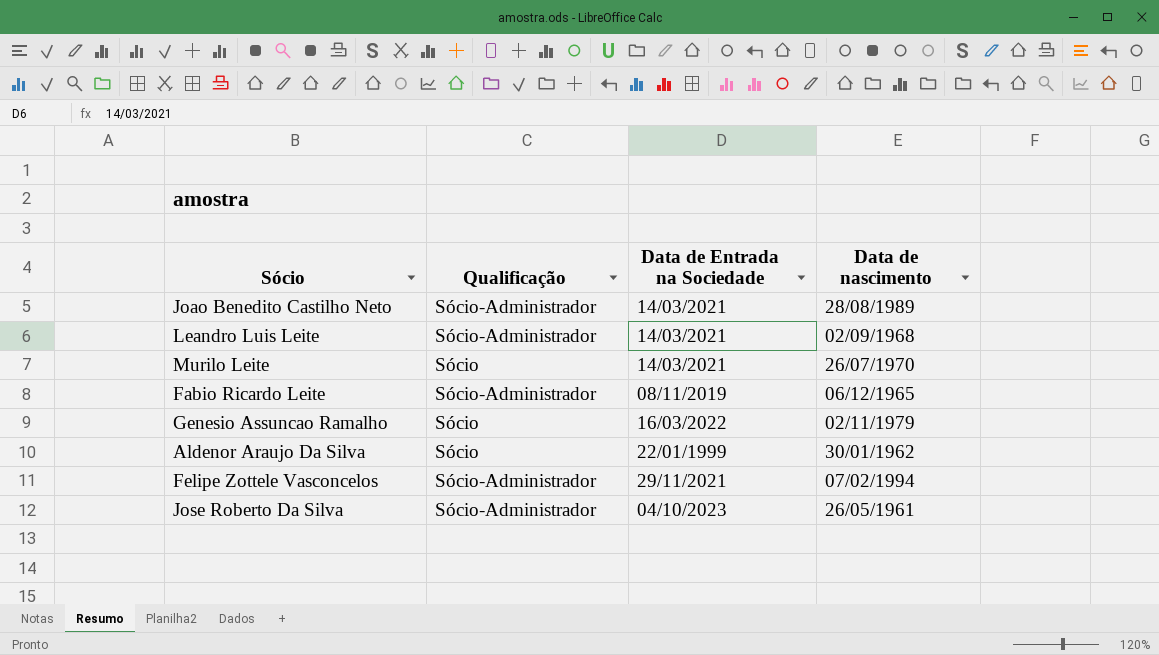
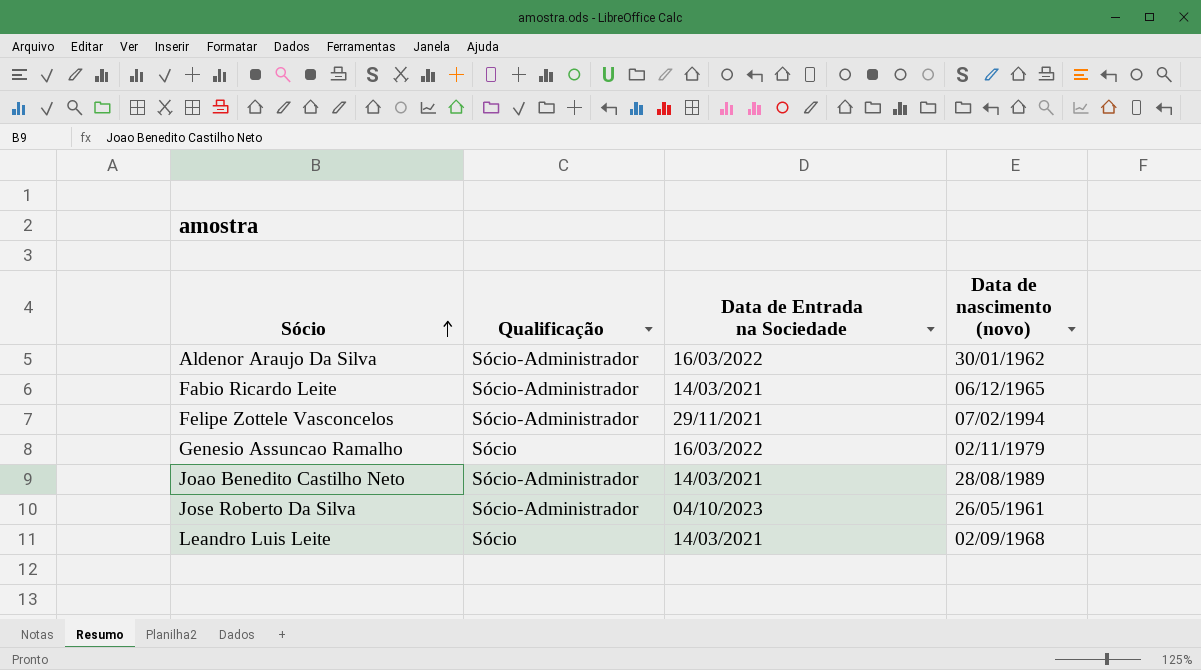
row order: none -> Sócio ascending
column name: Data de nascimento -> Data de nascimento (novo)
row Murilo Leite: Sócio | 14/03/2021 | 26/07/1970 -> none
Aldenor Araujo Da Silva | Qualificação: Sócio -> Sócio-Administrador
Aldenor Araujo Da Silva | Data de Entrada na Sociedade: 22/01/1999 -> 16/03/2022
Fabio Ricardo Leite | Data de Entrada na Sociedade: 08/11/2019 -> 14/03/2021
Leandro Luis Leite | Qualificação: Sócio-Administrador -> Sócio

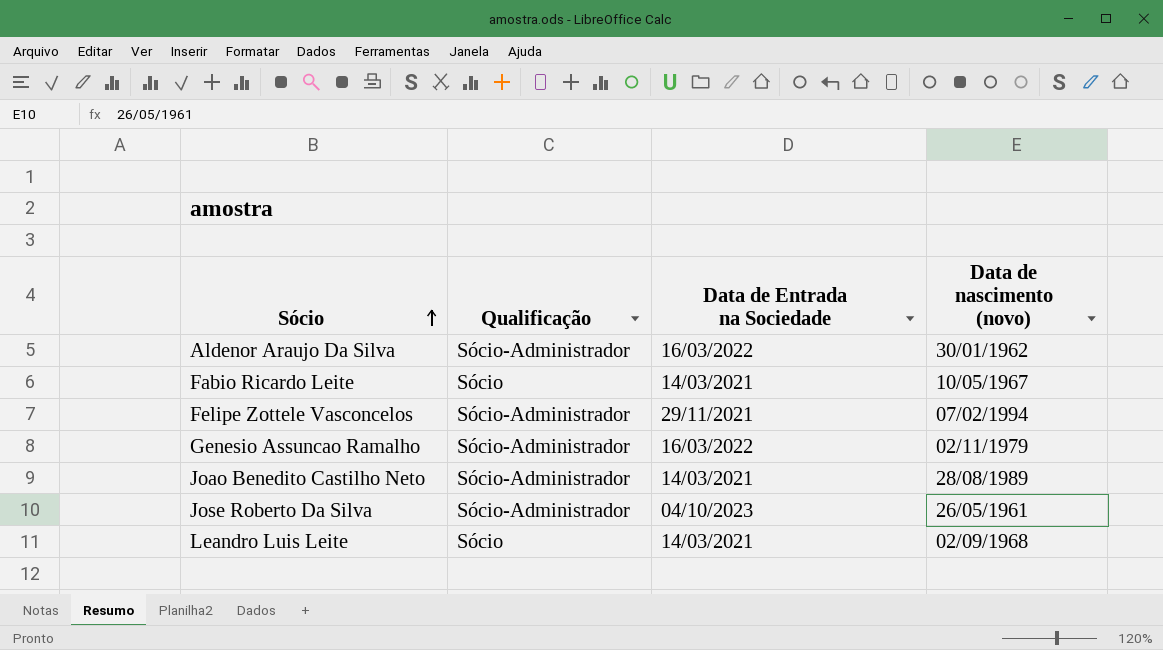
Fabio Ricardo Leite | Qualificação: Sócio-Administrador -> Sócio
Fabio Ricardo Leite | Data de nascimento (novo): 06/12/1965 -> 10/05/1967
Genesio Assuncao Ramalho | Qualificação: Sócio -> Sócio-Administrador

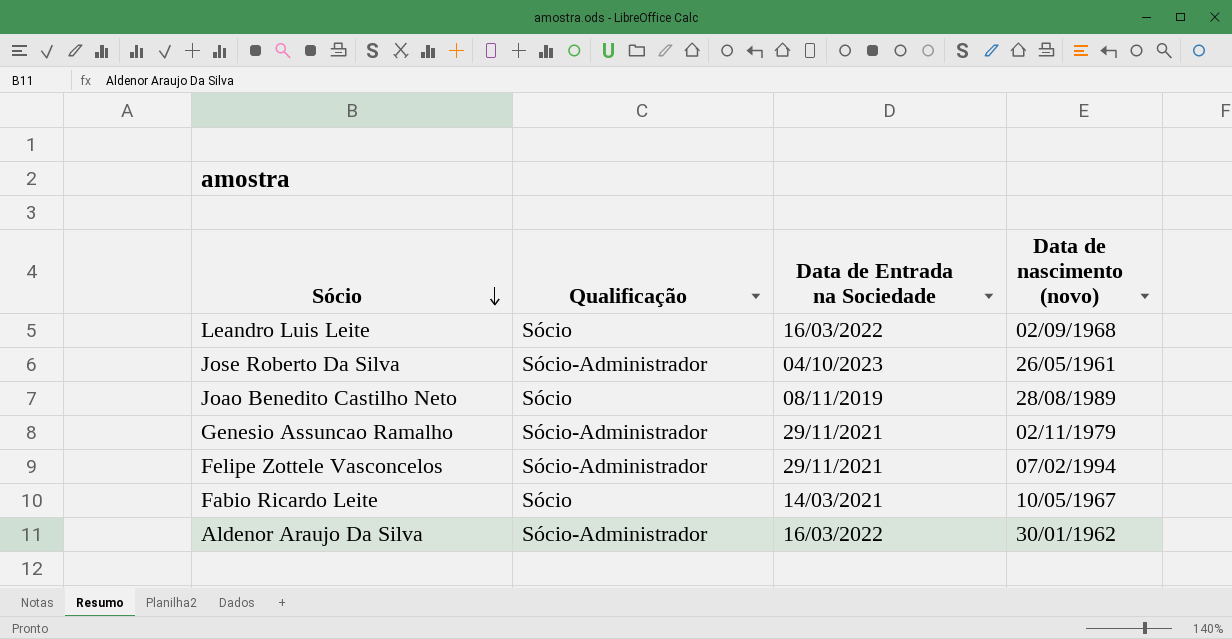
row order: Sócio ascending -> Sócio descending
Leandro Luis Leite | Data de Entrada na Sociedade: 14/03/2021 -> 16/03/2022
Joao Benedito Castilho Neto | Qualificação: Sócio-Administrador -> Sócio
Joao Benedito Castilho Neto | Data de Entrada na Sociedade: 14/03/2021 -> 08/11/2019
Genesio Assuncao Ramalho | Data de Entrada na Sociedade: 16/03/2022 -> 29/11/2021

